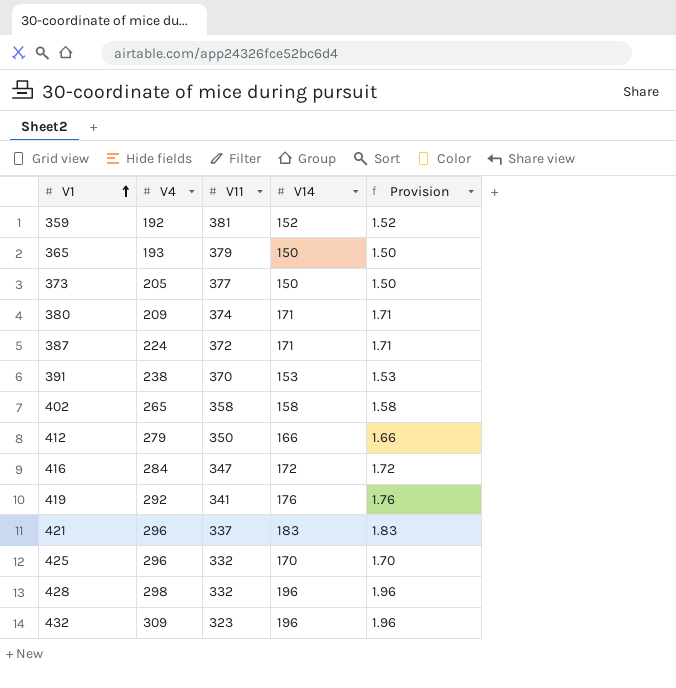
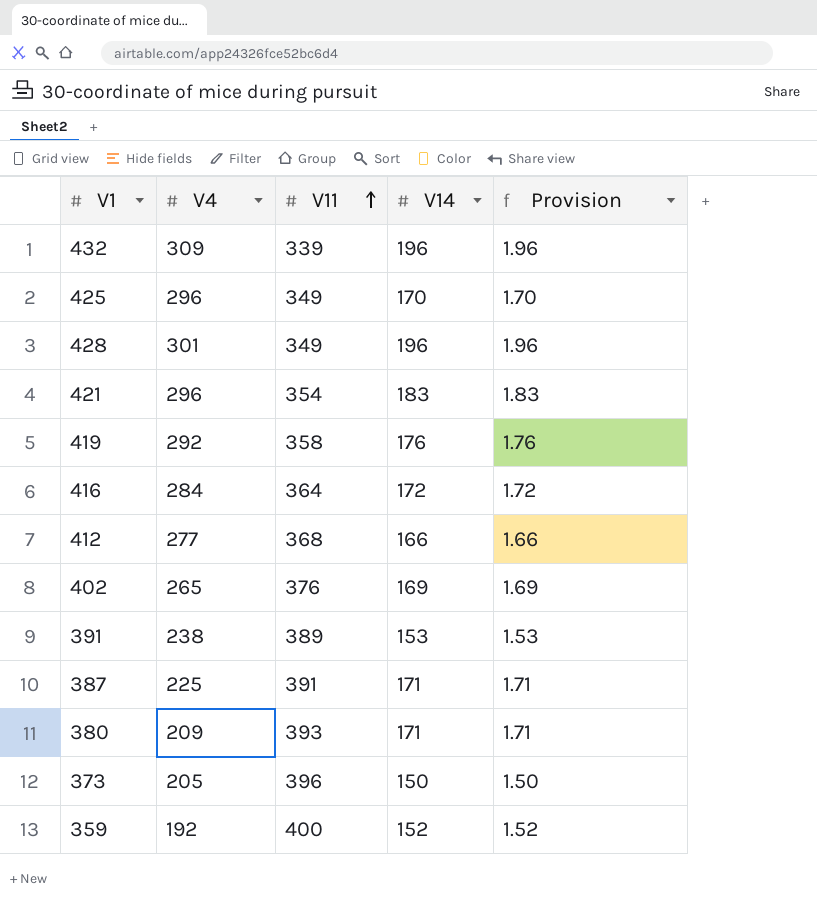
row order: V1 ascending -> V11 ascending
row 365: 193 | 379 | 150 | 1.50 -> none
432 | V11: 323 -> 339
425 | V11: 332 -> 349
428 | V4: 298 -> 301
428 | V11: 332 -> 349
421 | V11: 337 -> 354
419 | V11: 341 -> 358
416 | V11: 347 -> 364
412 | V4: 279 -> 277
412 | V11: 350 -> 368
402 | V11: 358 -> 376
402 | V14: 158 -> 169
402 | Provision: 1.58 -> 1.69
391 | V11: 370 -> 389
387 | V4: 224 -> 225
387 | V11: 372 -> 391
380 | V11: 374 -> 393
373 | V11: 377 -> 396
359 | V11: 381 -> 400

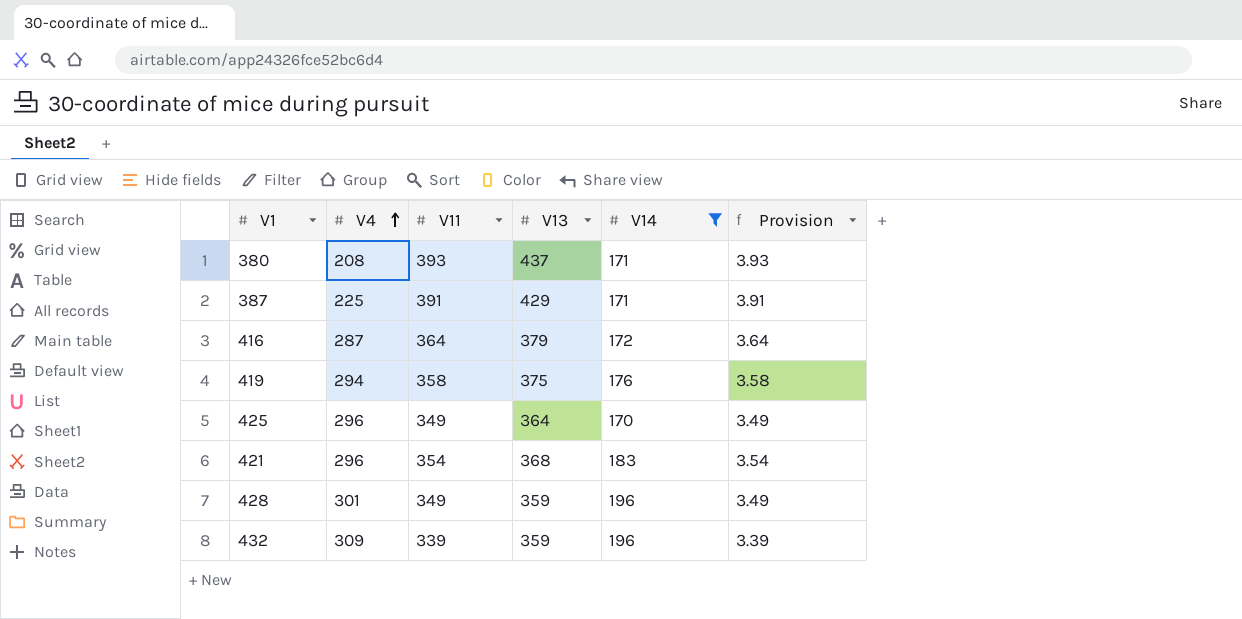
filter: none -> V14 >= 170
row order: V11 ascending -> V4 ascending
column V13 | position: none -> 4
column Provision | formula: [V14] * 0.01 -> [V11] * 0.01
380 | V4: 209 -> 208
416 | V4: 284 -> 287
419 | V4: 292 -> 294

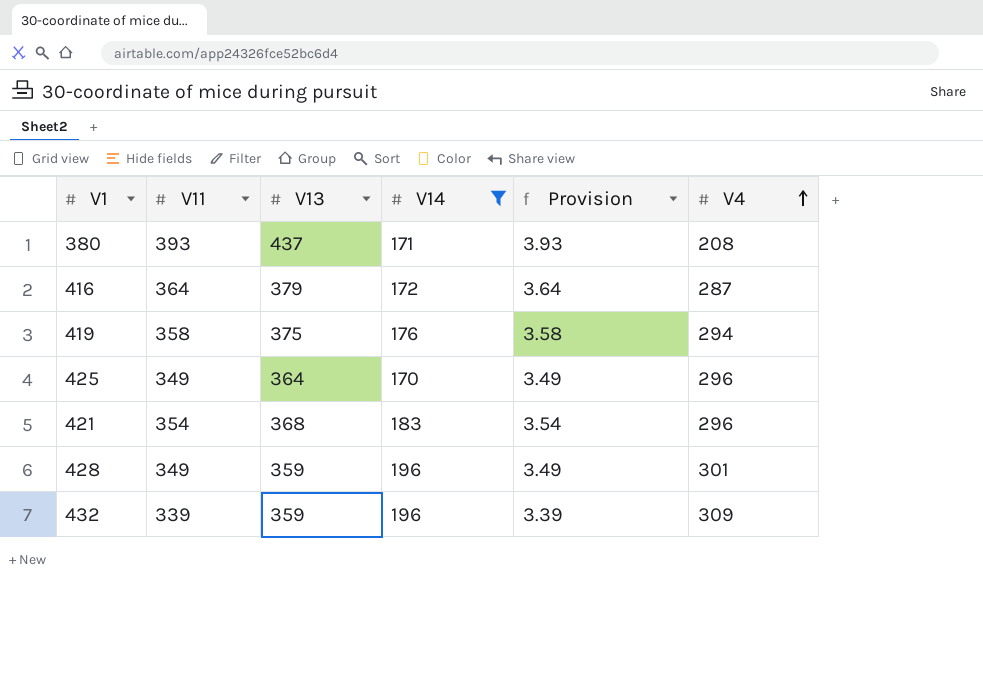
column V4 | position: 2 -> 6
row 387: 225 | 391 | 429 | 171 | 3.91 -> none

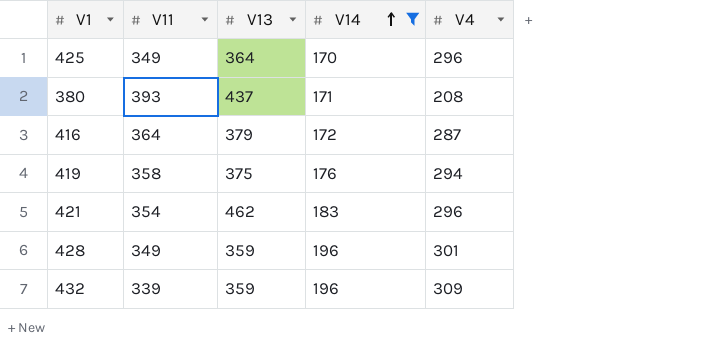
row order: V4 ascending -> V14 ascending
column Provision | formula: [V11] * 0.01 -> none
421 | V13: 368 -> 462

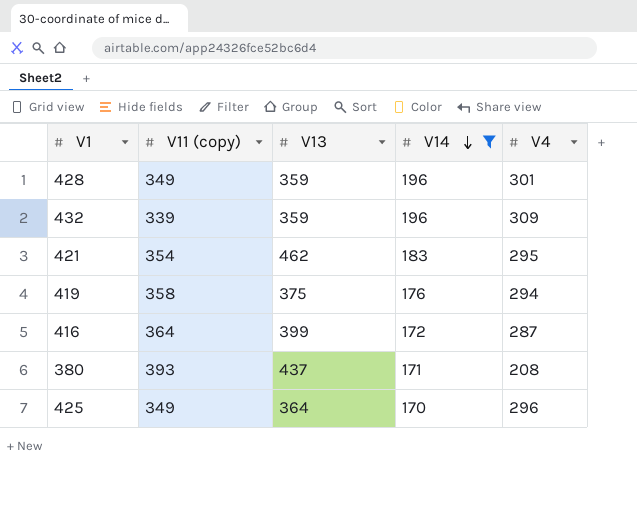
row order: V14 ascending -> V14 descending
column name: V11 -> V11 (copy)
421 | V4: 296 -> 295
416 | V13: 379 -> 399

